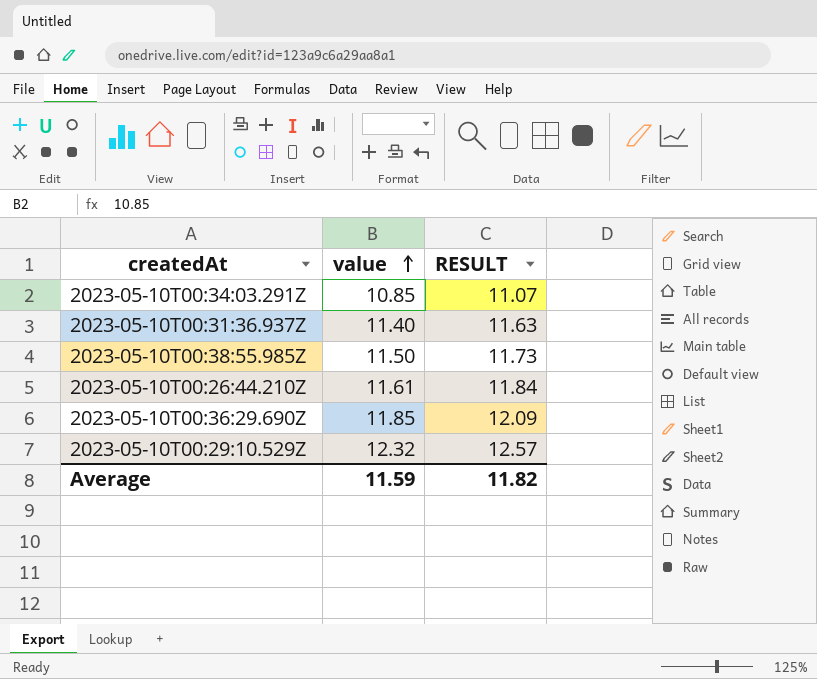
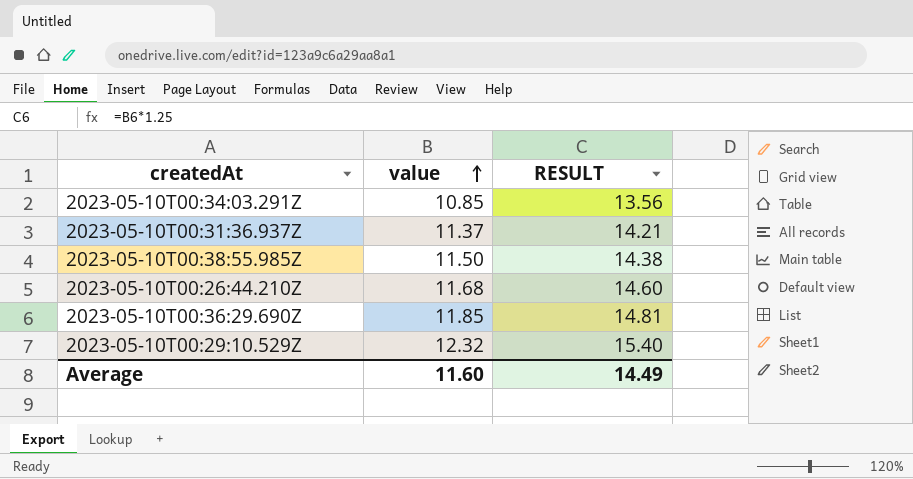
column RESULT | formula: [value] * 1.02 -> [value] * 1.25
2023-05-10T00:31:36.937Z | value: 11.40 -> 11.37
2023-05-10T00:26:44.210Z | value: 11.61 -> 11.68
Average | value: 11.59 -> 11.60
Average | RESULT: 11.82 -> 14.49

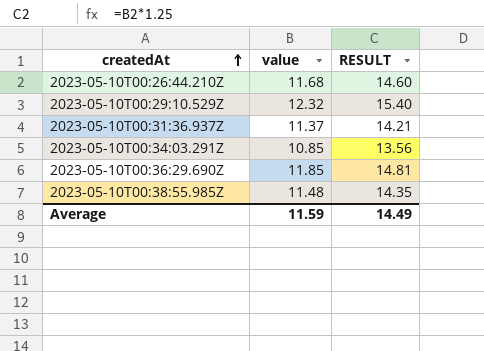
row order: value ascending -> createdAt ascending
2023-05-10T00:38:55.985Z | value: 11.50 -> 11.48
2023-05-10T00:38:55.985Z | RESULT: 14.38 -> 14.35
Average | value: 11.60 -> 11.59

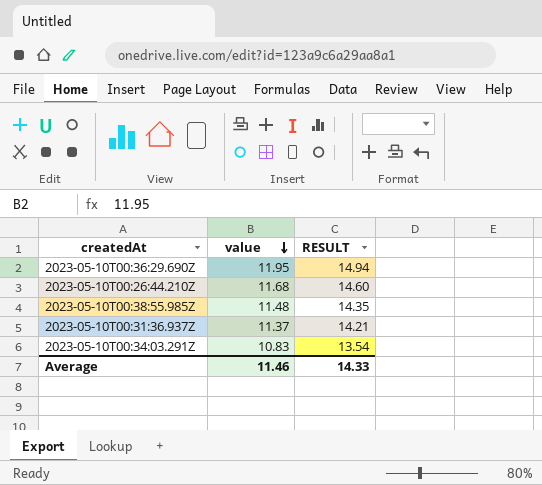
row order: createdAt ascending -> value descending
row 2023-05-10T00:29:10.529Z: 12.32 | 15.40 -> none
2023-05-10T00:36:29.690Z | value: 11.85 -> 11.95
2023-05-10T00:36:29.690Z | RESULT: 14.81 -> 14.94
2023-05-10T00:34:03.291Z | value: 10.85 -> 10.83
2023-05-10T00:34:03.291Z | RESULT: 13.56 -> 13.54
Average | value: 11.59 -> 11.46
Average | RESULT: 14.49 -> 14.33

